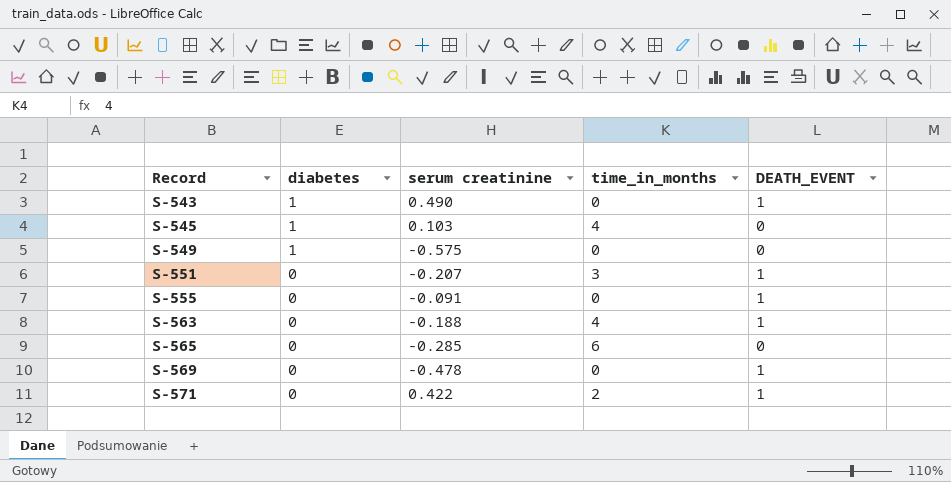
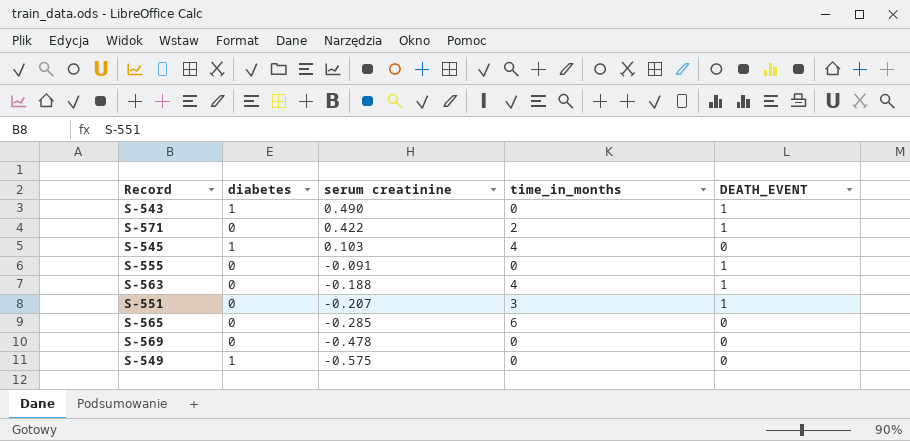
row order: Record ascending -> serum creatinine descending
S-569 | DEATH_EVENT: 1 -> 0

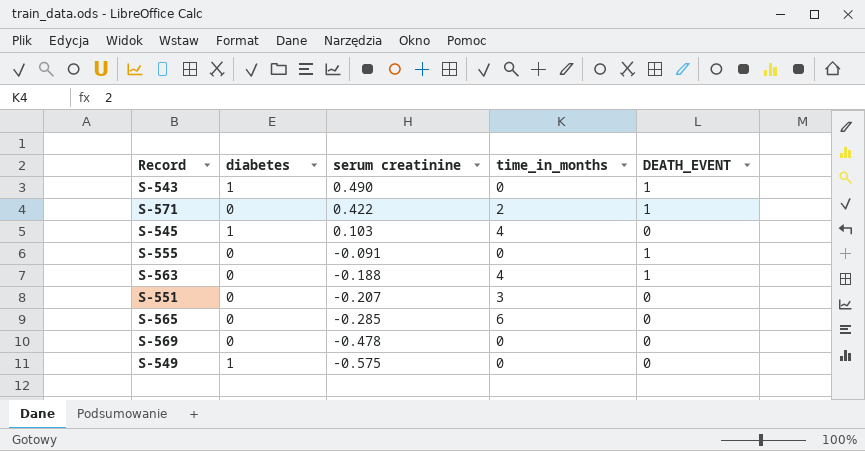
S-551 | DEATH_EVENT: 1 -> 0

